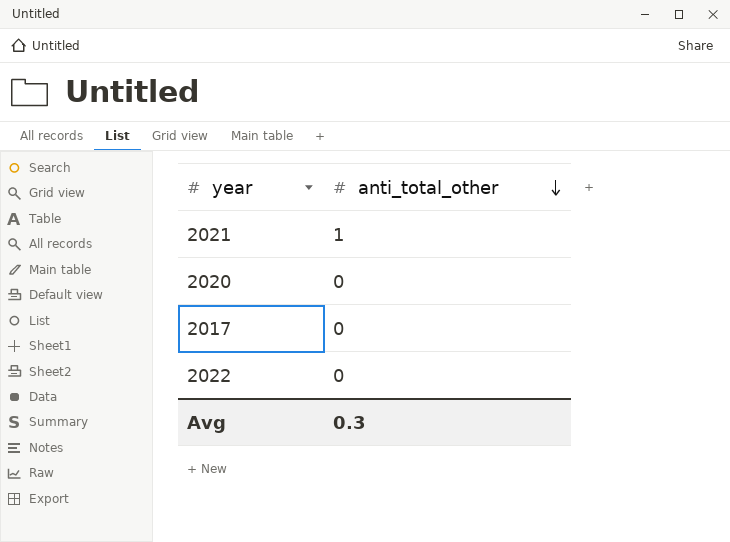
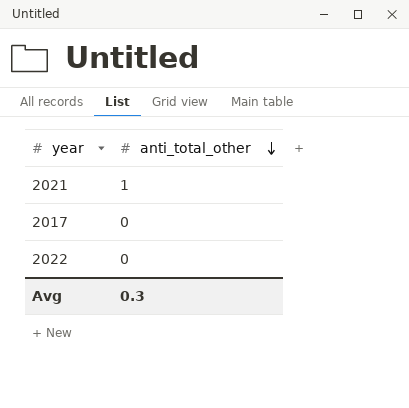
row 2020: 0 -> none

